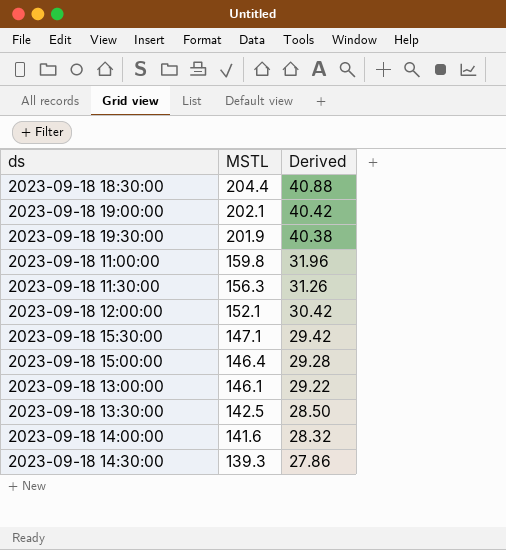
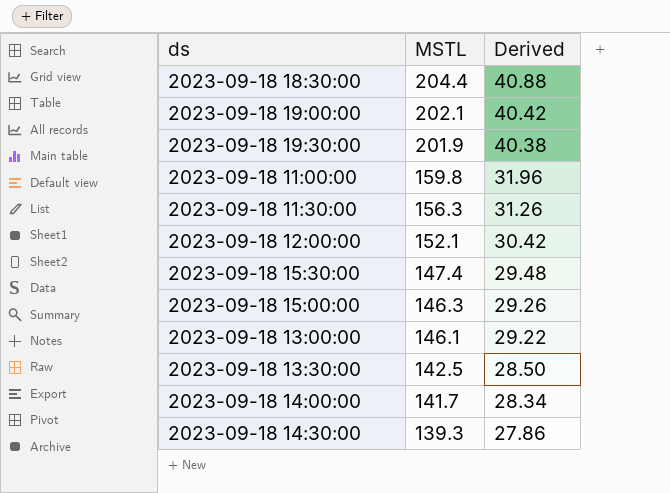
2023-09-18 15:30:00 | MSTL: 147.1 -> 147.4
2023-09-18 15:30:00 | Derived: 29.42 -> 29.48
2023-09-18 15:00:00 | MSTL: 146.4 -> 146.3
2023-09-18 15:00:00 | Derived: 29.28 -> 29.26
2023-09-18 14:00:00 | MSTL: 141.6 -> 141.7
2023-09-18 14:00:00 | Derived: 28.32 -> 28.34

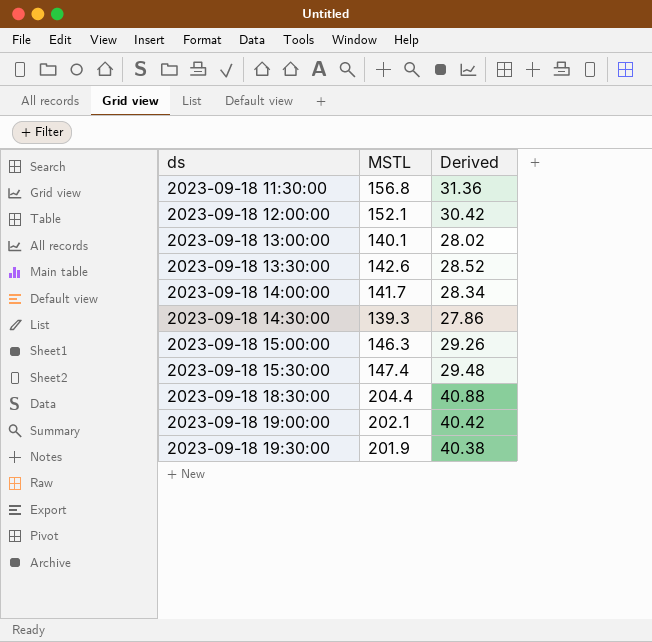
row order: MSTL descending -> ds ascending
row 2023-09-18 11:00:00: 159.8 | 31.96 -> none
2023-09-18 11:30:00 | MSTL: 156.3 -> 156.8
2023-09-18 11:30:00 | Derived: 31.26 -> 31.36
2023-09-18 13:00:00 | MSTL: 146.1 -> 140.1
2023-09-18 13:00:00 | Derived: 29.22 -> 28.02
2023-09-18 13:30:00 | MSTL: 142.5 -> 142.6
2023-09-18 13:30:00 | Derived: 28.50 -> 28.52

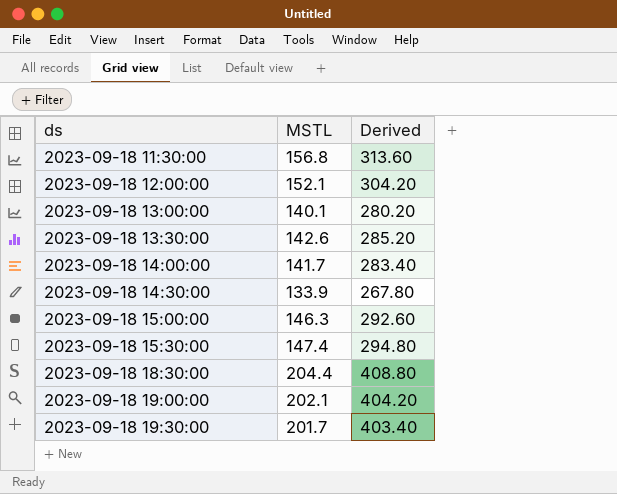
column Derived | formula: [MSTL] * 0.2 -> [MSTL] * 2
2023-09-18 14:30:00 | MSTL: 139.3 -> 133.9
2023-09-18 19:30:00 | MSTL: 201.9 -> 201.7

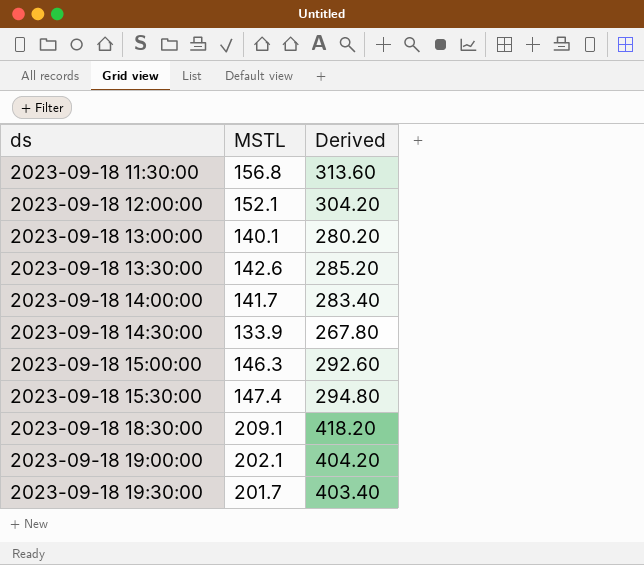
2023-09-18 18:30:00 | MSTL: 204.4 -> 209.1
2023-09-18 18:30:00 | Derived: 408.80 -> 418.20

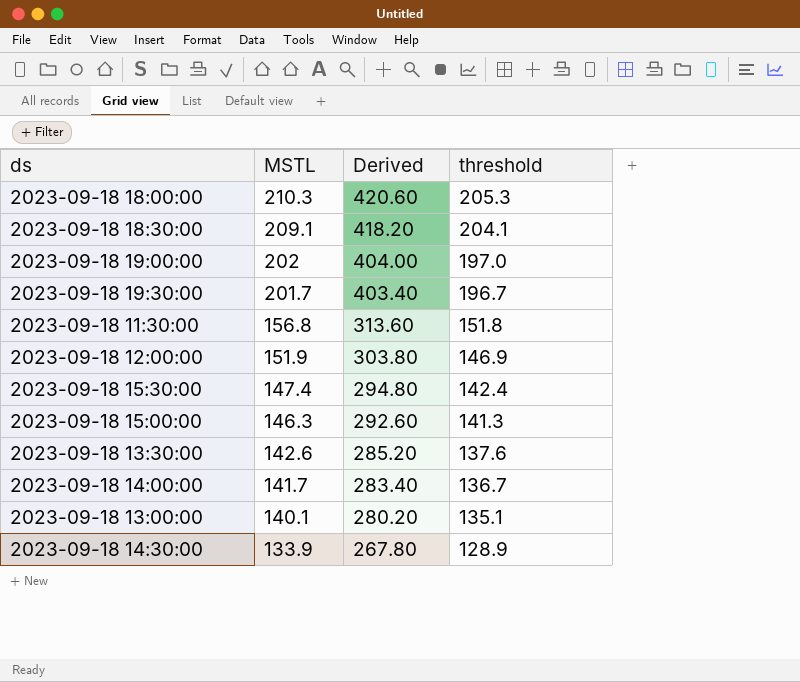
row order: ds ascending -> MSTL descending
column threshold | formula: none -> [MSTL] - 5
row 2023-09-18 18:00:00: none -> 210.3 | 420.60 | 205.3
2023-09-18 19:00:00 | MSTL: 202.1 -> 202
2023-09-18 19:00:00 | Derived: 404.20 -> 404.00
2023-09-18 12:00:00 | MSTL: 152.1 -> 151.9
2023-09-18 12:00:00 | Derived: 304.20 -> 303.80

